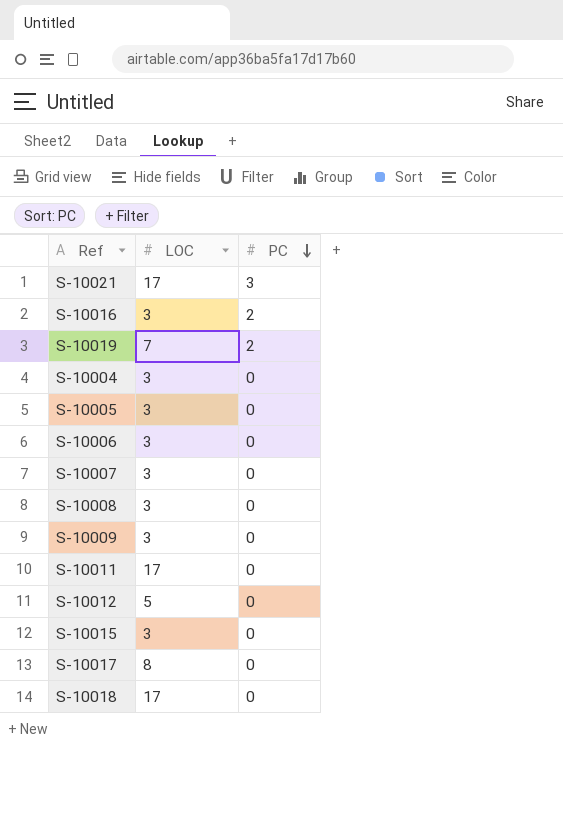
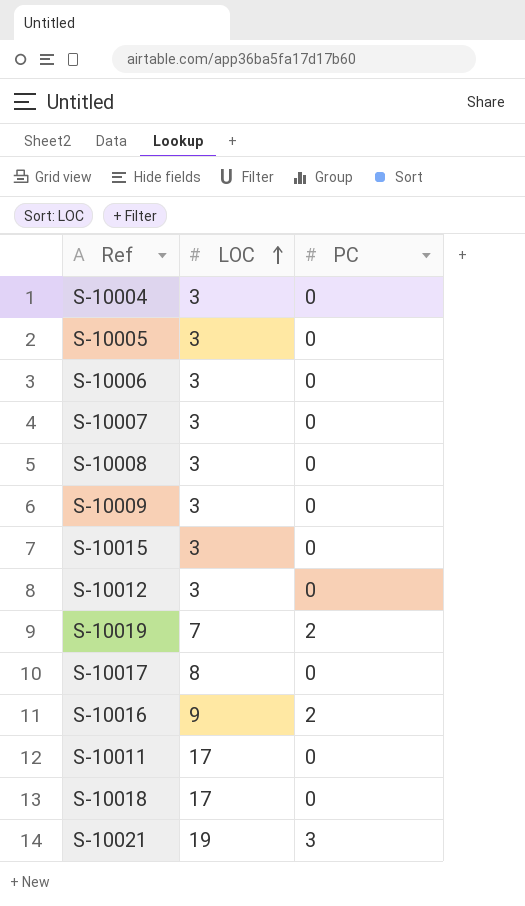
row order: PC descending -> LOC ascending
S-10012 | LOC: 5 -> 3
S-10016 | LOC: 3 -> 9
S-10021 | LOC: 17 -> 19

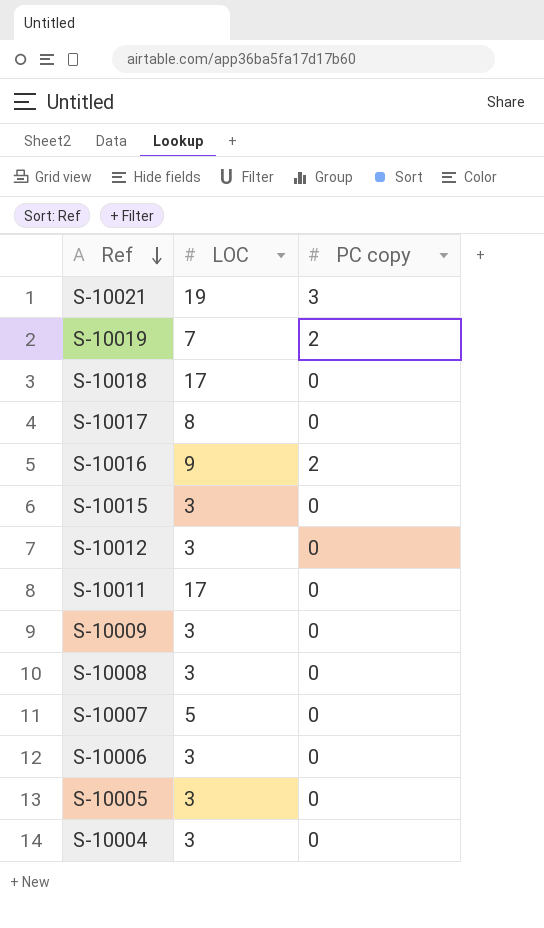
row order: LOC ascending -> Ref descending
column name: PC -> PC copy
S-10007 | LOC: 3 -> 5

